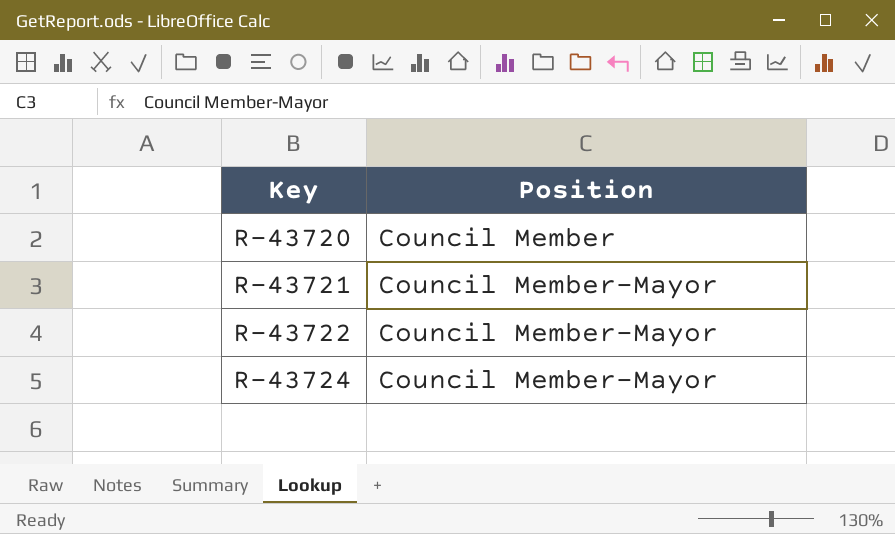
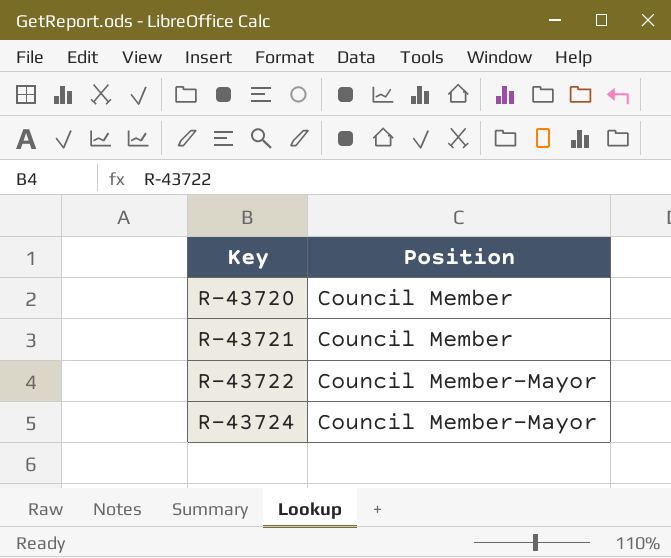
R-43721 | Position: Council Member-Mayor -> Council Member

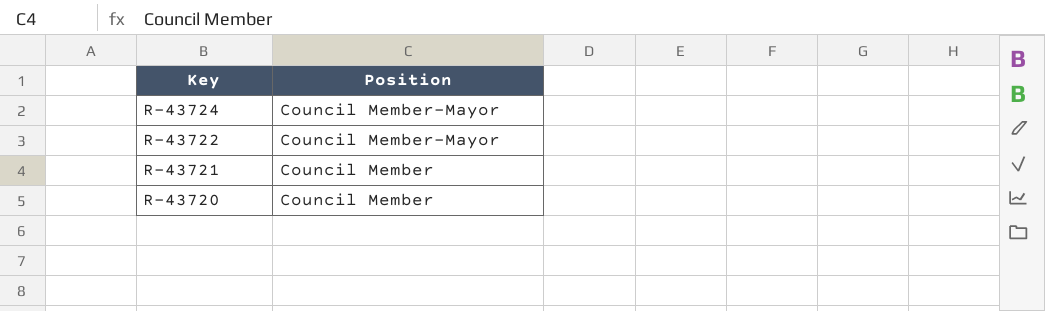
row order: Key ascending -> Key descending

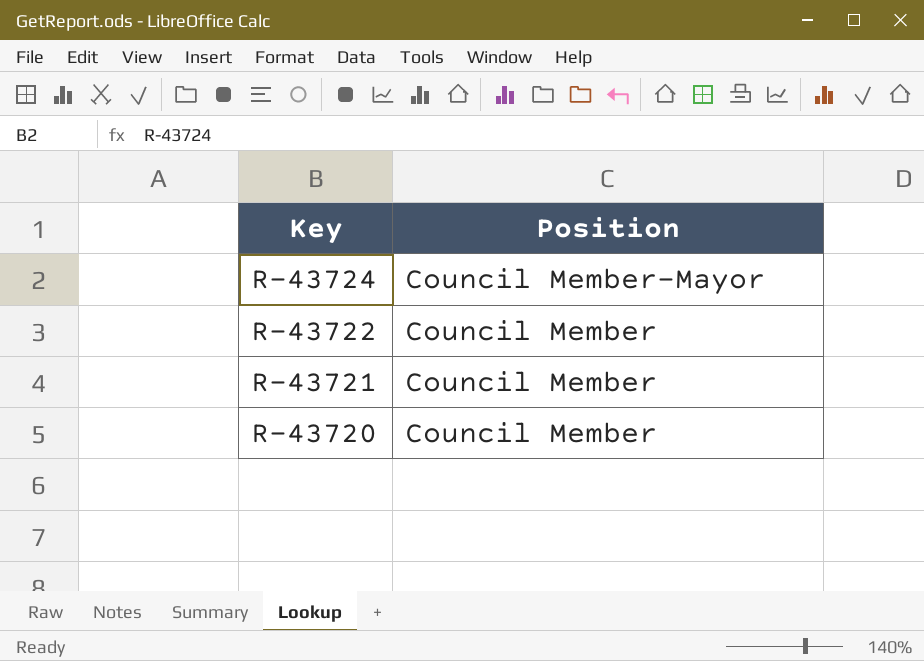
R-43722 | Position: Council Member-Mayor -> Council Member

